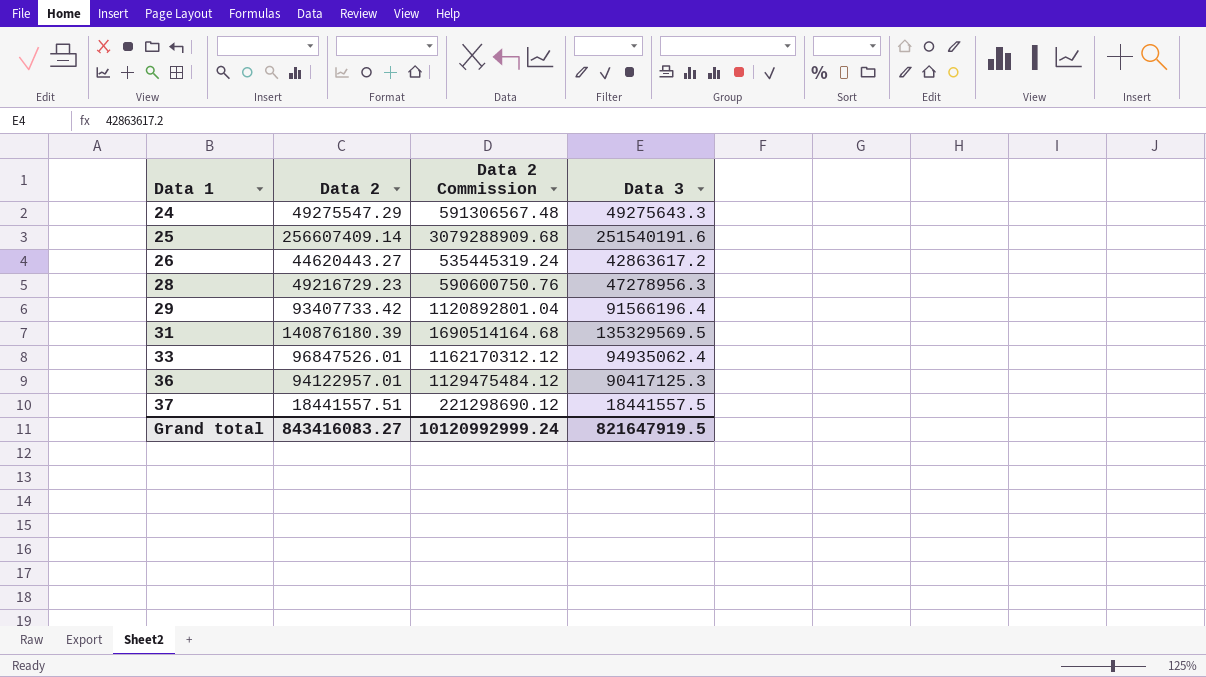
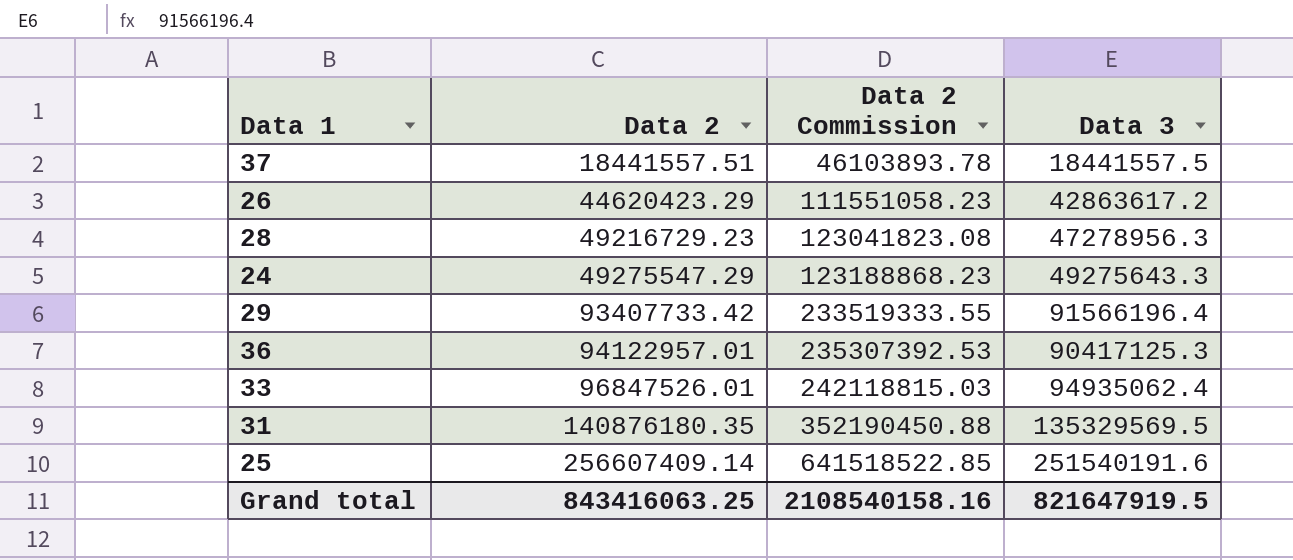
row order: Data 1 ascending -> Data 2 ascending
column Data 2 Commission | formula: [Data 2] * 12 -> [Data 2] * 2.5
26 | Data 2: 44620443.27 -> 44620423.29
31 | Data 2: 140876180.39 -> 140876180.35
Grand total | Data 2: 843416083.27 -> 843416063.25
Grand total | Data 2 Commission: 10120992999.24 -> 2108540158.16

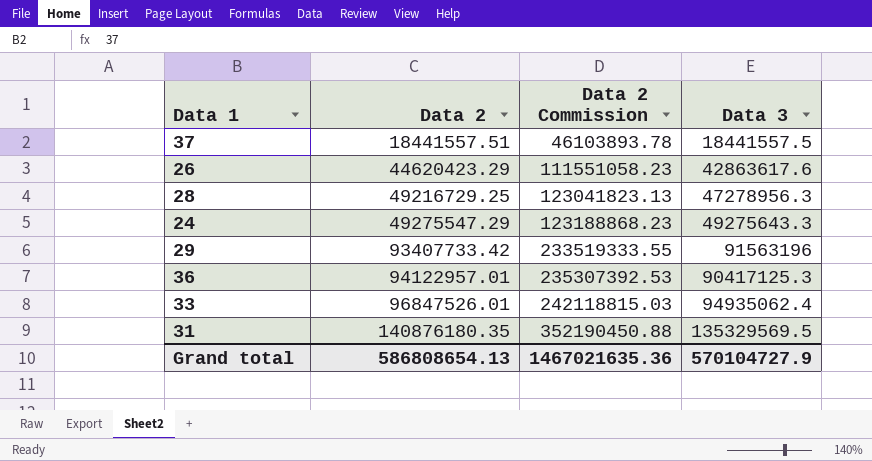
row 25: 256607409.14 | 641518522.85 | 251540191.6 -> none
26 | Data 3: 42863617.2 -> 42863617.6
28 | Data 2: 49216729.23 -> 49216729.25
28 | Data 2 Commission: 123041823.08 -> 123041823.13
29 | Data 3: 91566196.4 -> 91563196
Grand total | Data 2: 843416063.25 -> 586808654.13
Grand total | Data 2 Commission: 2108540158.16 -> 1467021635.36
Grand total | Data 3: 821647919.5 -> 570104727.9

